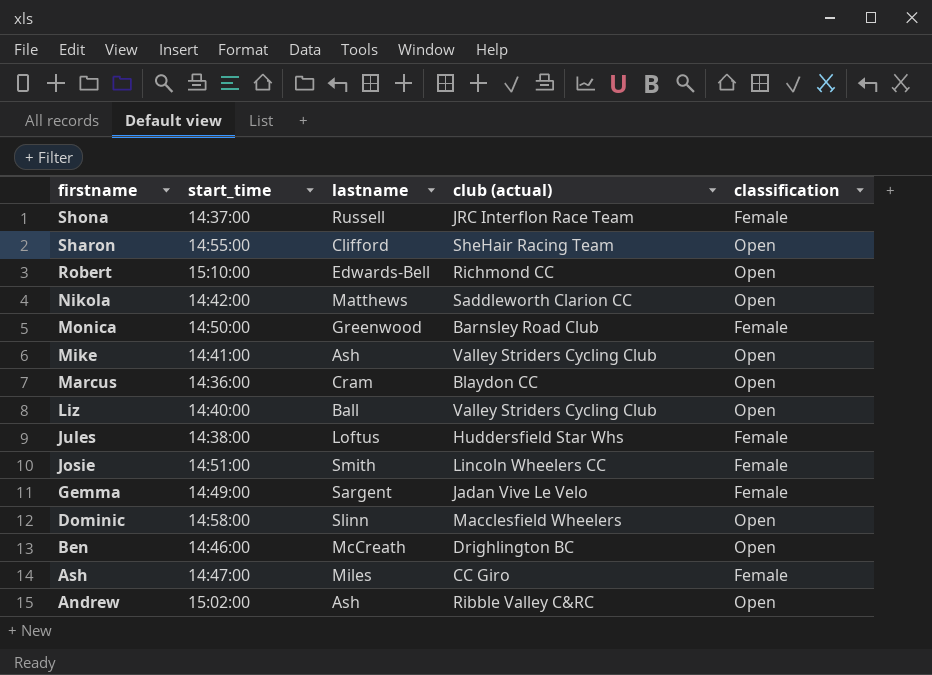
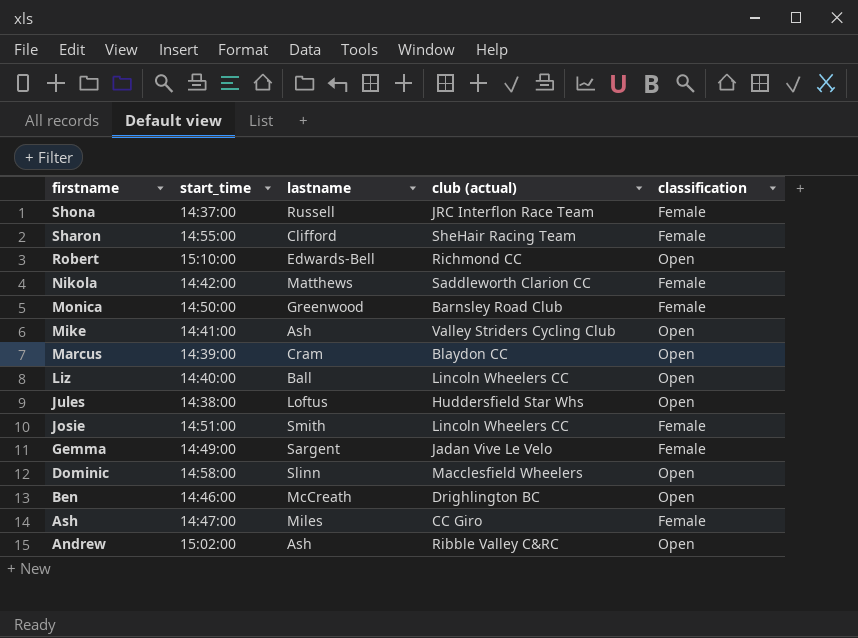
Sharon | classification: Open -> Female
Nikola | classification: Open -> Female
Marcus | start_time: 14:36:00 -> 14:39:00
Liz | club (actual): Valley Striders Cycling Club -> Lincoln Wheelers CC
Jules | classification: Female -> Open

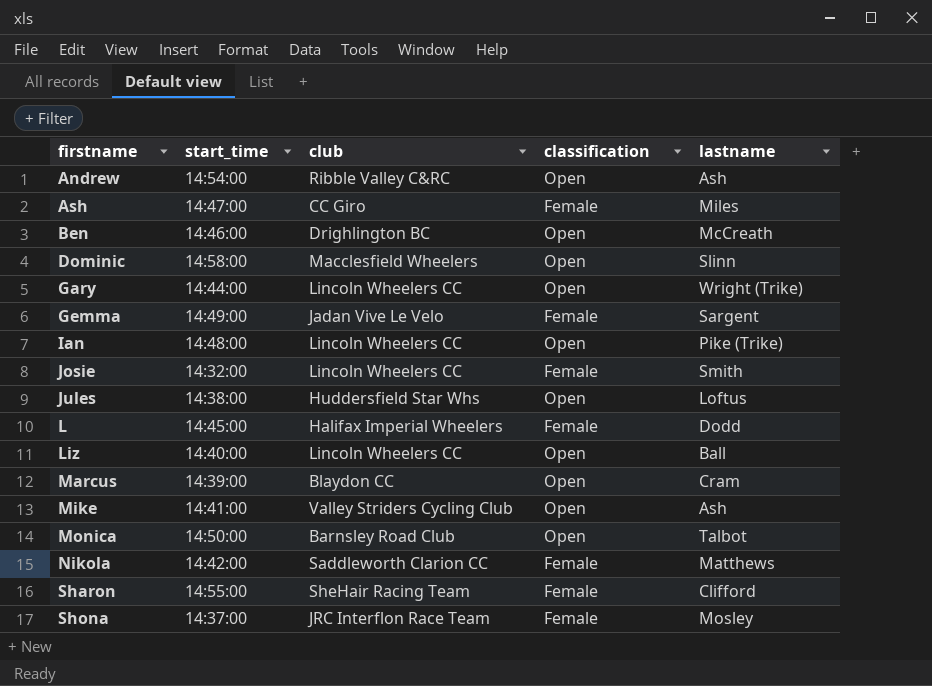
row order: firstname descending -> firstname ascending
column name: club (actual) -> club
column lastname | position: 3 -> 5
row Robert: 15:10:00 | Edwards-Bell | Richmond CC | Open -> none
Andrew | start_time: 15:02:00 -> 14:54:00
row Gary: none -> 14:44:00 | Lincoln Wheelers CC | Open | Wright (Trike)
row Ian: none -> 14:48:00 | Lincoln Wheelers CC | Open | Pike (Trike)
Josie | start_time: 14:51:00 -> 14:32:00
row L: none -> 14:45:00 | Halifax Imperial Wheelers | Female | Dodd
Monica | classification: Female -> Open
Monica | lastname: Greenwood -> Talbot
Shona | lastname: Russell -> Mosley

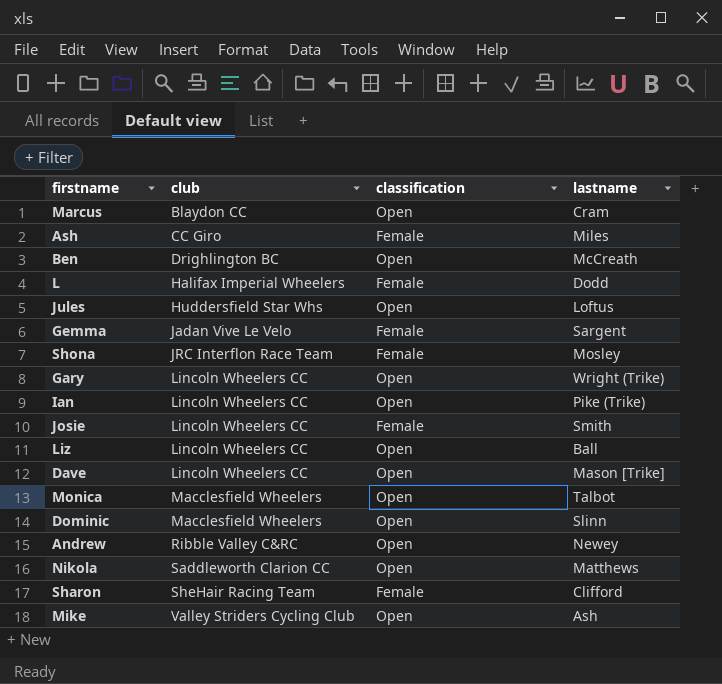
row order: firstname ascending -> club ascending
column start_time | position: 2 -> none
row Dave: none -> Lincoln Wheelers CC | Open | Mason [Trike]
Monica | club: Barnsley Road Club -> Macclesfield Wheelers
Andrew | lastname: Ash -> Newey
Nikola | classification: Female -> Open

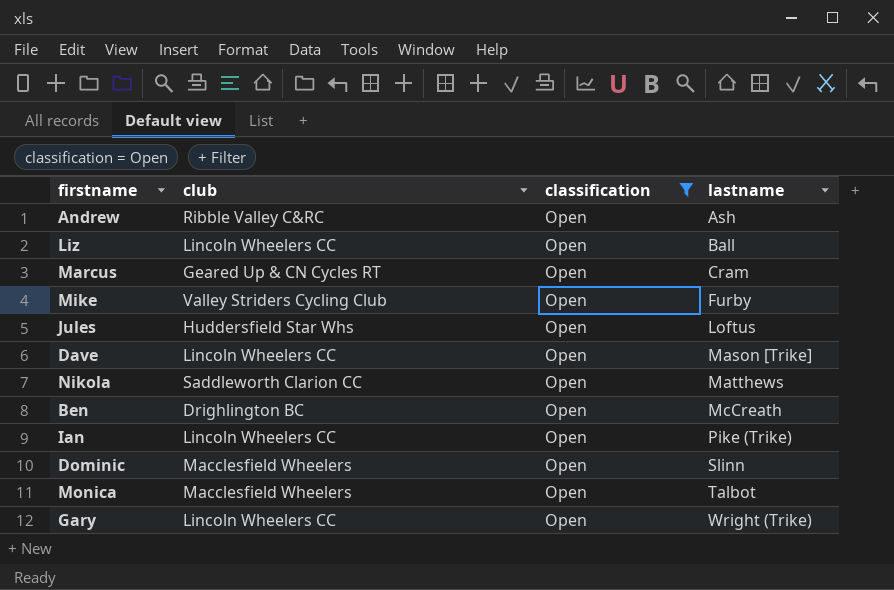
filter: none -> classification = Open
row order: club ascending -> lastname ascending
Andrew | lastname: Newey -> Ash
Marcus | club: Blaydon CC -> Geared Up & CN Cycles RT
Mike | lastname: Ash -> Furby

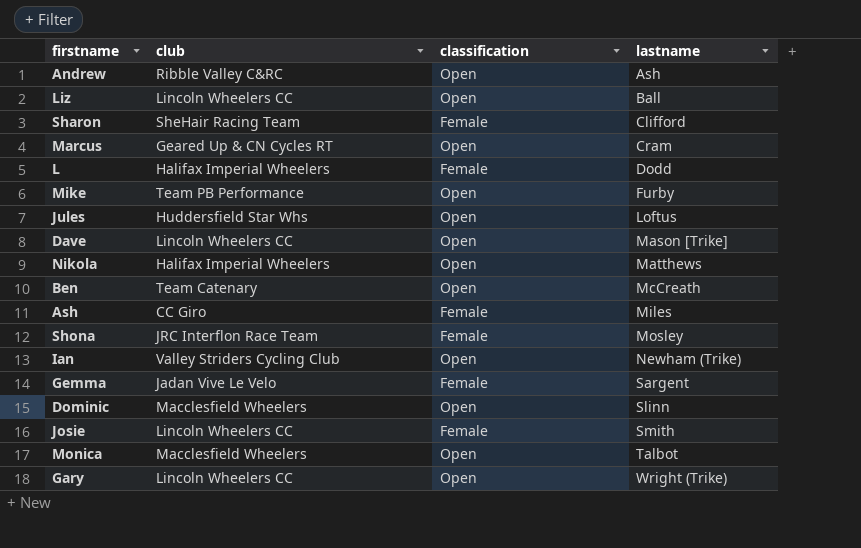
filter: classification = Open -> none
Mike | club: Valley Striders Cycling Club -> Team PB Performance
Nikola | club: Saddleworth Clarion CC -> Halifax Imperial Wheelers
Ben | club: Drighlington BC -> Team Catenary
Ian | club: Lincoln Wheelers CC -> Valley Striders Cycling Club
Ian | lastname: Pike (Trike) -> Newham (Trike)

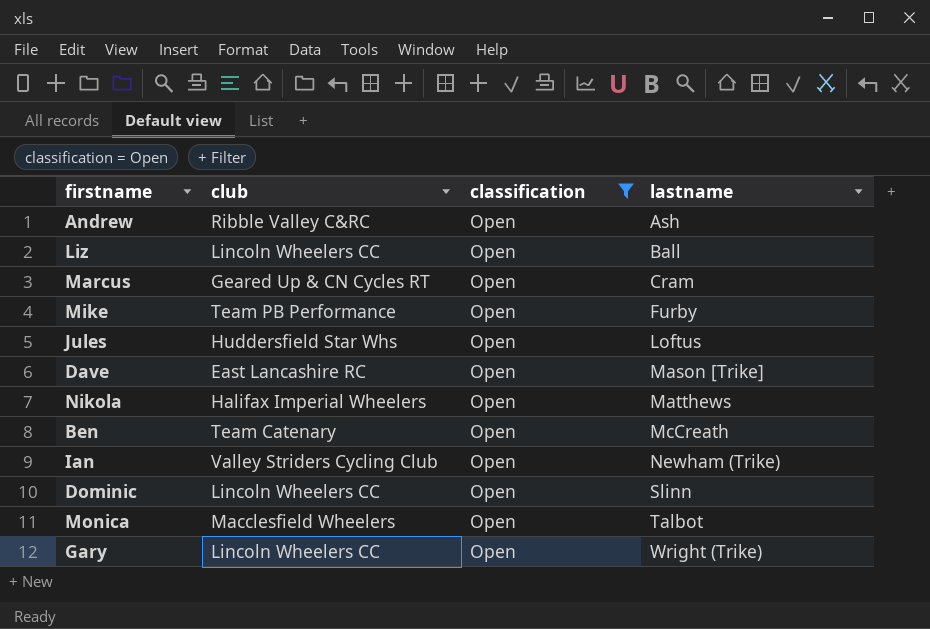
filter: none -> classification = Open
Dave | club: Lincoln Wheelers CC -> East Lancashire RC
Dominic | club: Macclesfield Wheelers -> Lincoln Wheelers CC

